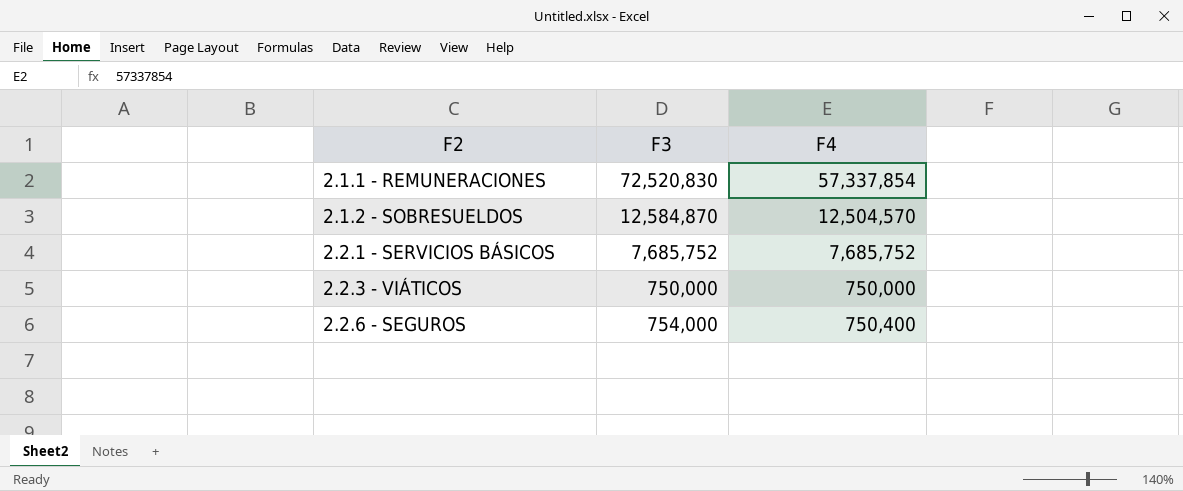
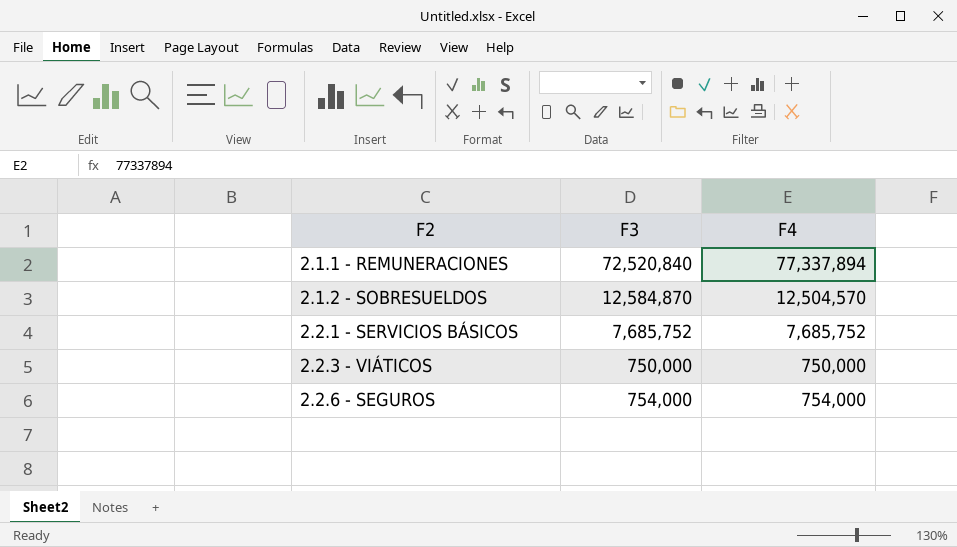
2.1.1 - REMUNERACIONES | F3: 72,520,830 -> 72,520,840
2.1.1 - REMUNERACIONES | F4: 57,337,854 -> 77,337,894
2.2.6 - SEGUROS | F4: 750,400 -> 754,000

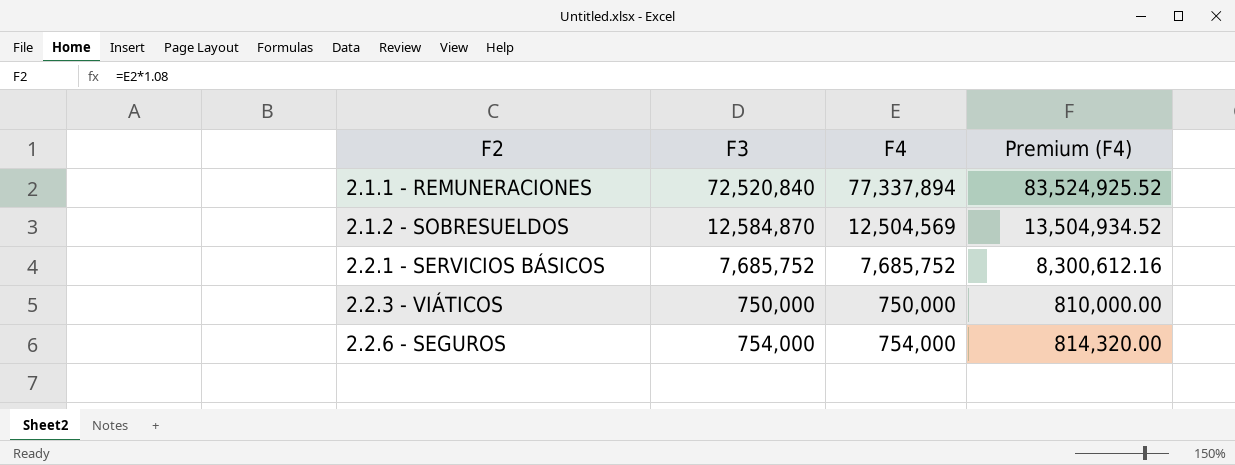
column Premium (F4) | formula: none -> [F4] * 1.08
2.1.2 - SOBRESUELDOS | F4: 12,504,570 -> 12,504,569

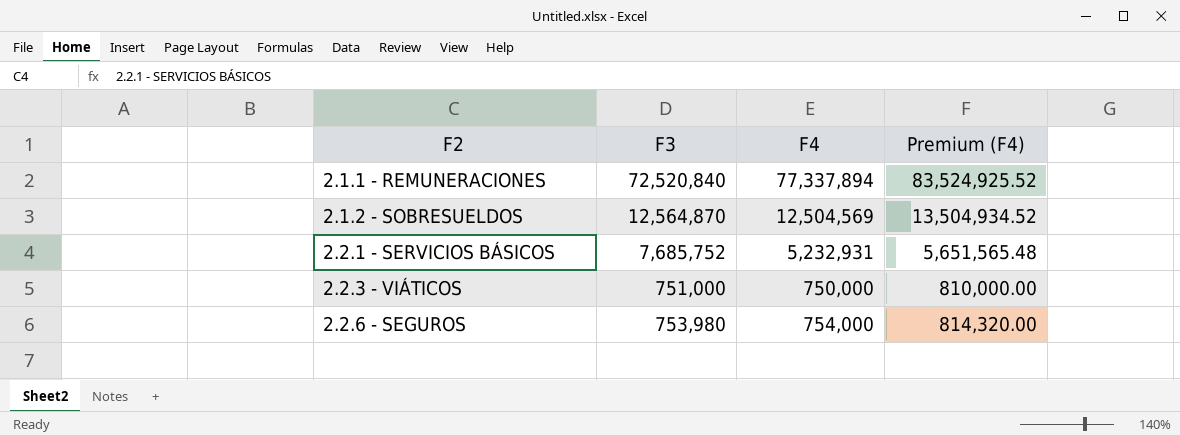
2.1.2 - SOBRESUELDOS | F3: 12,584,870 -> 12,564,870
2.2.1 - SERVICIOS BÁSICOS | F4: 7,685,752 -> 5,232,931
2.2.1 - SERVICIOS BÁSICOS | Premium (F4): 8,300,612.16 -> 5,651,565.48
2.2.3 - VIÁTICOS | F3: 750,000 -> 751,000
2.2.6 - SEGUROS | F3: 754,000 -> 753,980

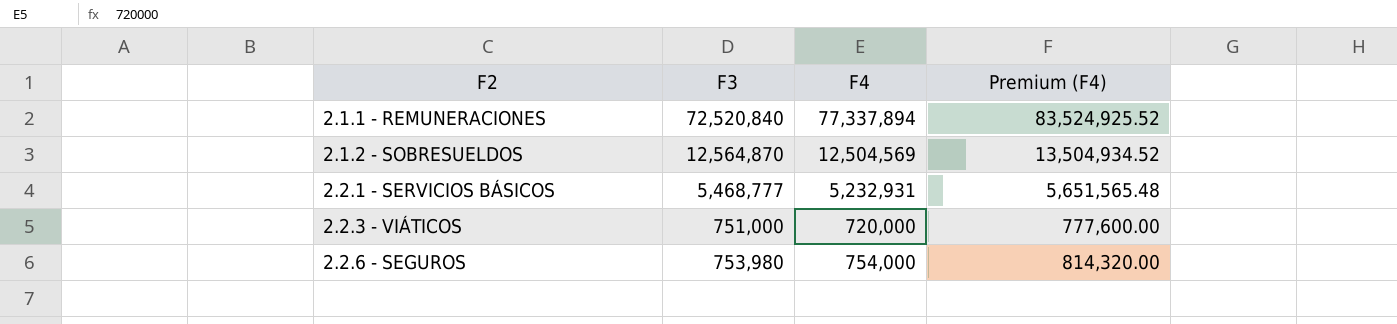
2.2.1 - SERVICIOS BÁSICOS | F3: 7,685,752 -> 5,468,777
2.2.3 - VIÁTICOS | F4: 750,000 -> 720,000
2.2.3 - VIÁTICOS | Premium (F4): 810,000.00 -> 777,600.00

